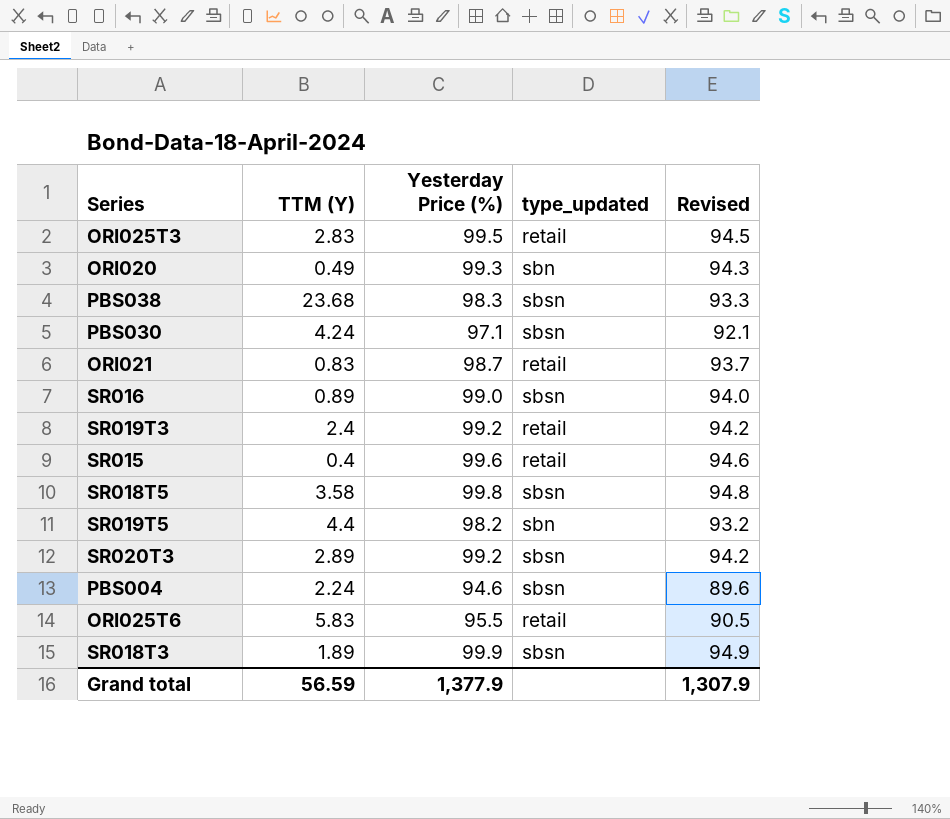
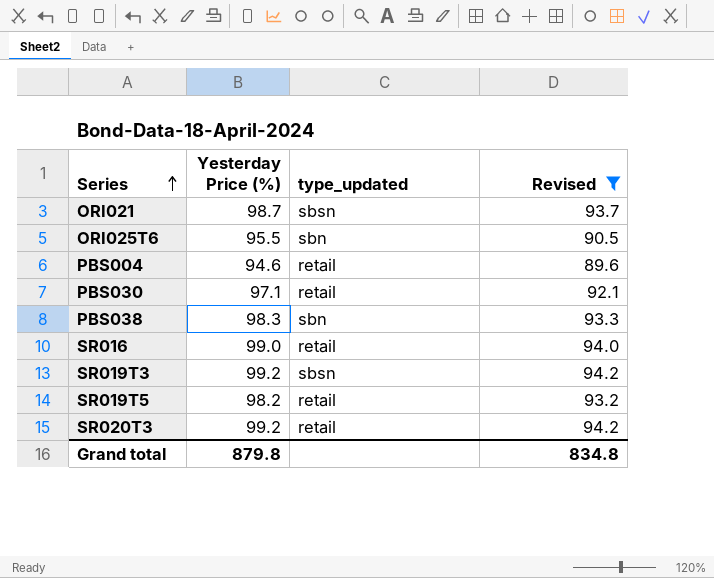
filter: none -> Revised <= 94.2
row order: none -> Series ascending
column TTM (Y) | position: 2 -> none
ORI021 | type_updated: retail -> sbsn
ORI025T6 | type_updated: retail -> sbn
PBS004 | type_updated: sbsn -> retail
PBS030 | type_updated: sbsn -> retail
PBS038 | type_updated: sbsn -> sbn
SR016 | type_updated: sbsn -> retail
SR019T3 | type_updated: retail -> sbsn
SR019T5 | type_updated: sbn -> retail
SR020T3 | type_updated: sbsn -> retail
Grand total | Yesterday Price (%): 1,377.9 -> 879.8
Grand total | Revised: 1,307.9 -> 834.8

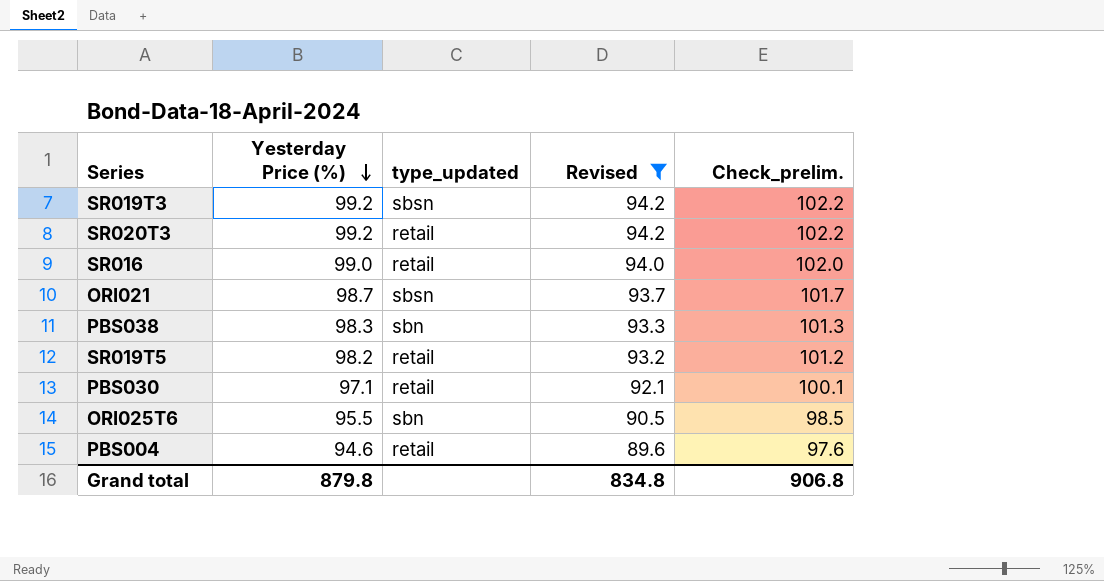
row order: Series ascending -> Yesterday Price (%) descending
column Check_prelim. | formula: none -> [Yesterday Price (%)] + 3

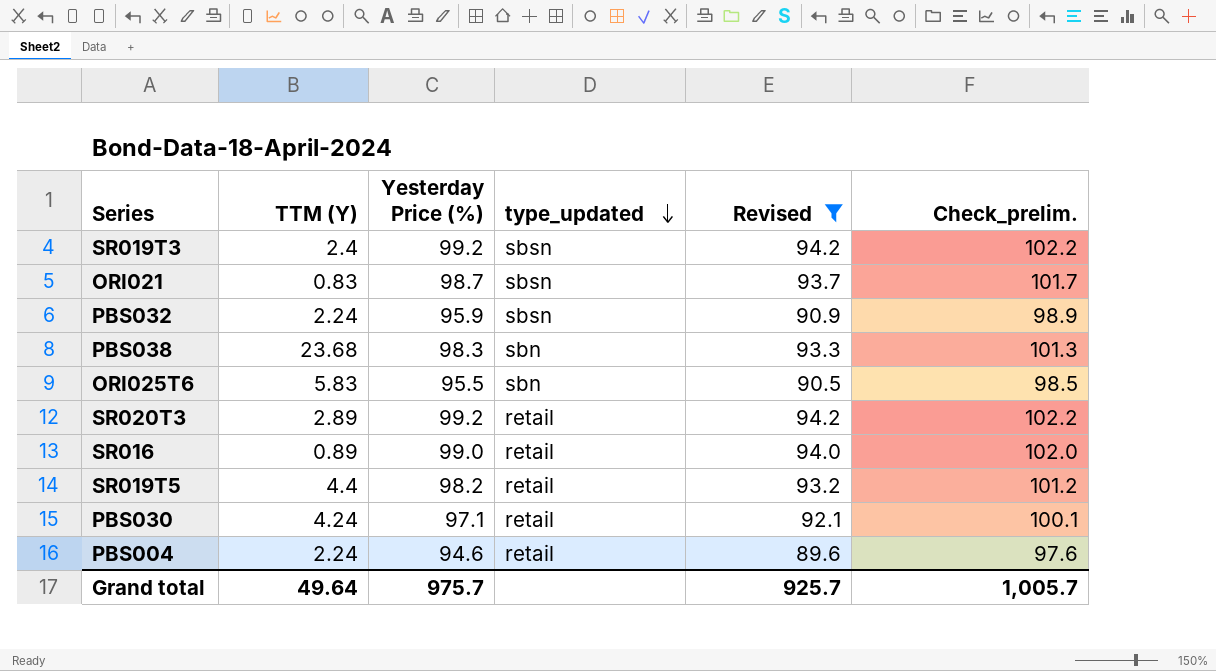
row order: Yesterday Price (%) descending -> type_updated descending
column TTM (Y) | position: none -> 2
row PBS032: none -> 2.24 | 95.9 | sbsn | 90.9 | 98.9
Grand total | Yesterday Price (%): 879.8 -> 975.7
Grand total | Revised: 834.8 -> 925.7
Grand total | Check_prelim.: 906.8 -> 1,005.7

